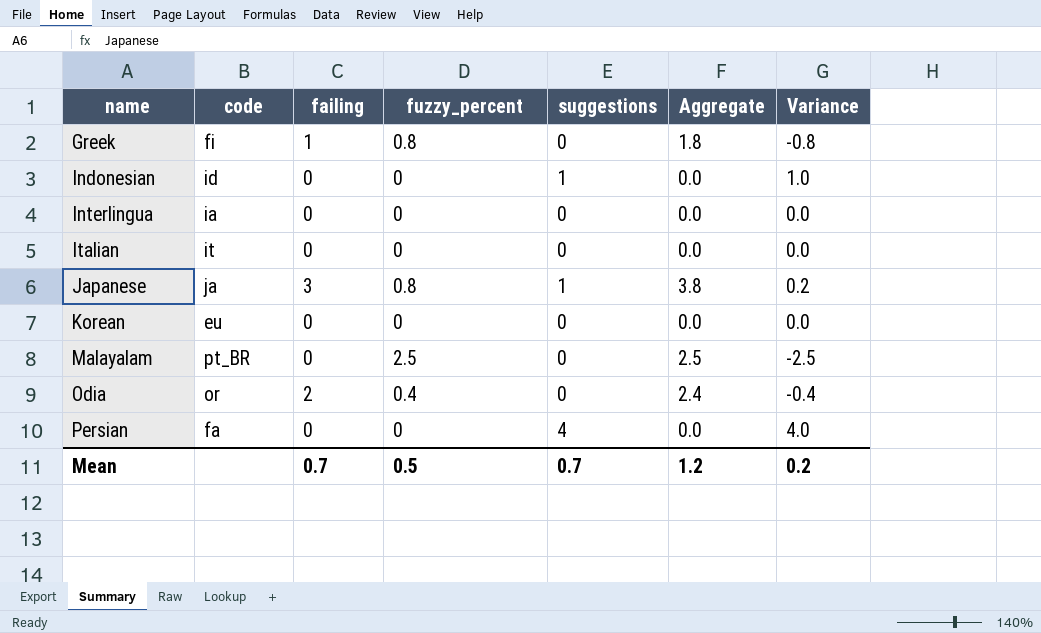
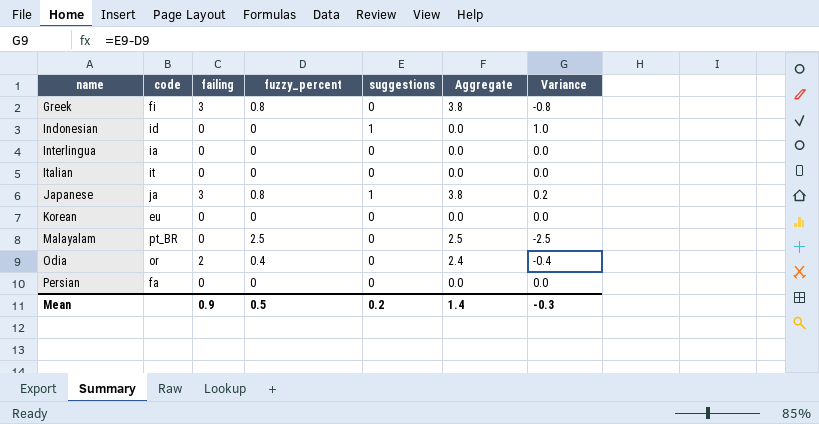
Greek | failing: 1 -> 3
Greek | Aggregate: 1.8 -> 3.8
Persian | suggestions: 4 -> 0
Persian | Variance: 4.0 -> 0.0
Mean | failing: 0.7 -> 0.9
Mean | suggestions: 0.7 -> 0.2
Mean | Aggregate: 1.2 -> 1.4
Mean | Variance: 0.2 -> -0.3

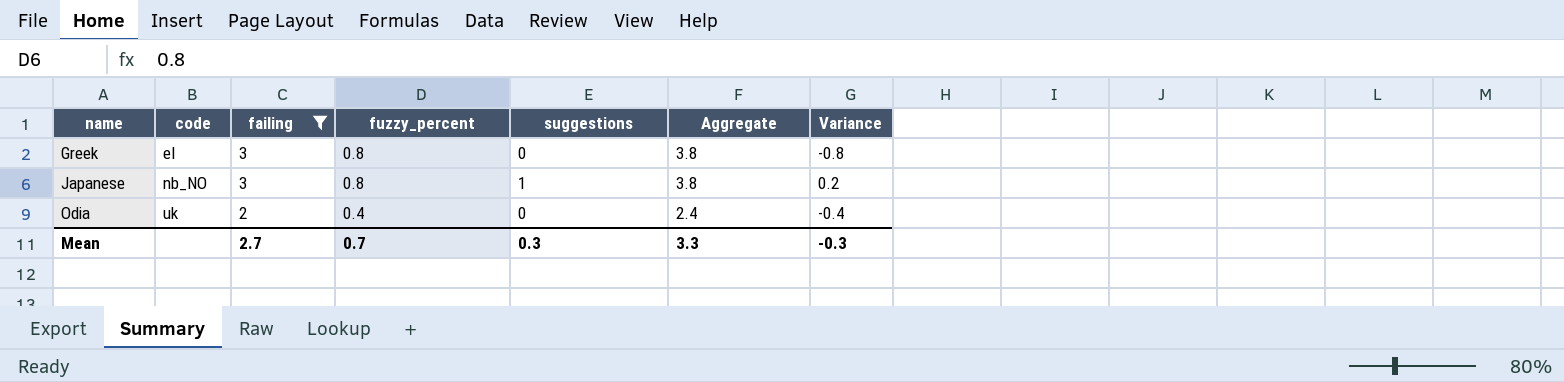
filter: none -> failing != 0
Greek | code: fi -> el
Japanese | code: ja -> nb_NO
Odia | code: or -> uk
Mean | failing: 0.9 -> 2.7
Mean | fuzzy_percent: 0.5 -> 0.7
Mean | suggestions: 0.2 -> 0.3
Mean | Aggregate: 1.4 -> 3.3

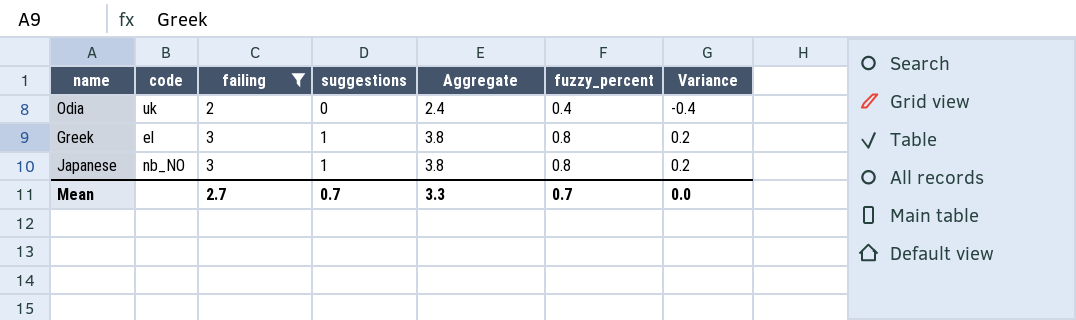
row order: name ascending -> failing ascending
column fuzzy_percent | position: 4 -> 6
Greek | suggestions: 0 -> 1
Greek | Variance: -0.8 -> 0.2
Mean | suggestions: 0.3 -> 0.7
Mean | Variance: -0.3 -> 0.0

